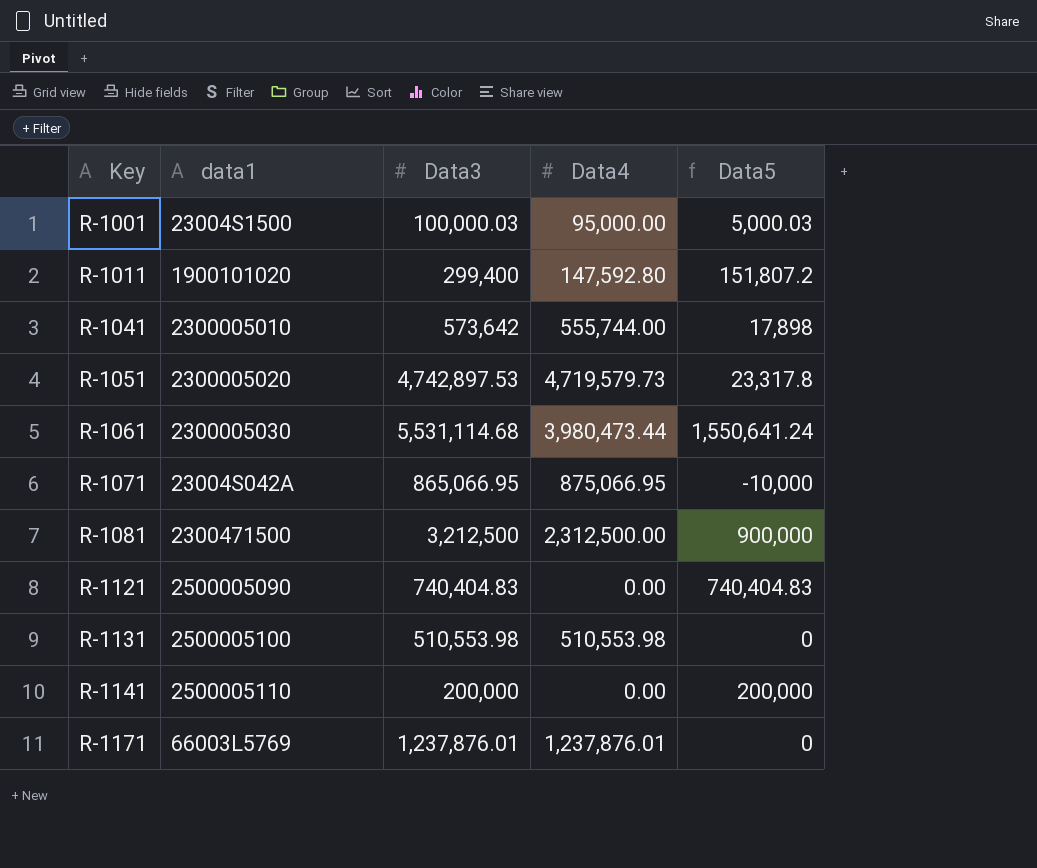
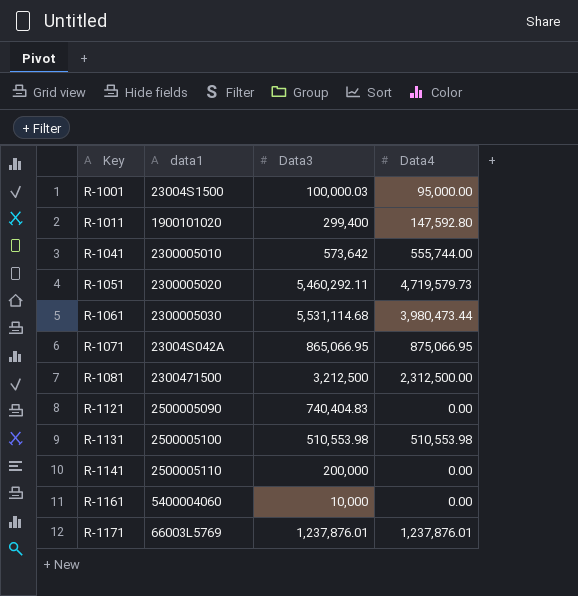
column Data5 | formula: [Data3] - [Data4] -> none
R-1051 | Data3: 4,742,897.53 -> 5,460,292.11
row R-1161: none -> 5400004060 | 10,000 | 0.00

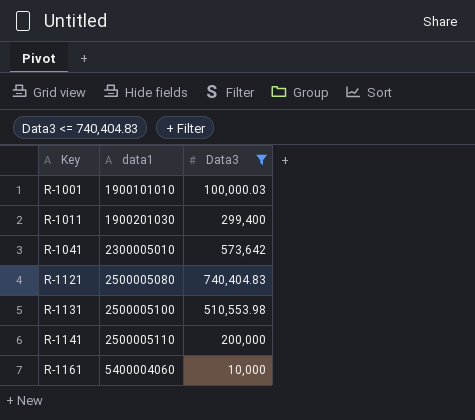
filter: none -> Data3 <= 740,404.83
column Data4 | position: 4 -> none
R-1001 | data1: 23004S1500 -> 1900101010
R-1011 | data1: 1900101020 -> 1900201030
R-1121 | data1: 2500005090 -> 2500005080

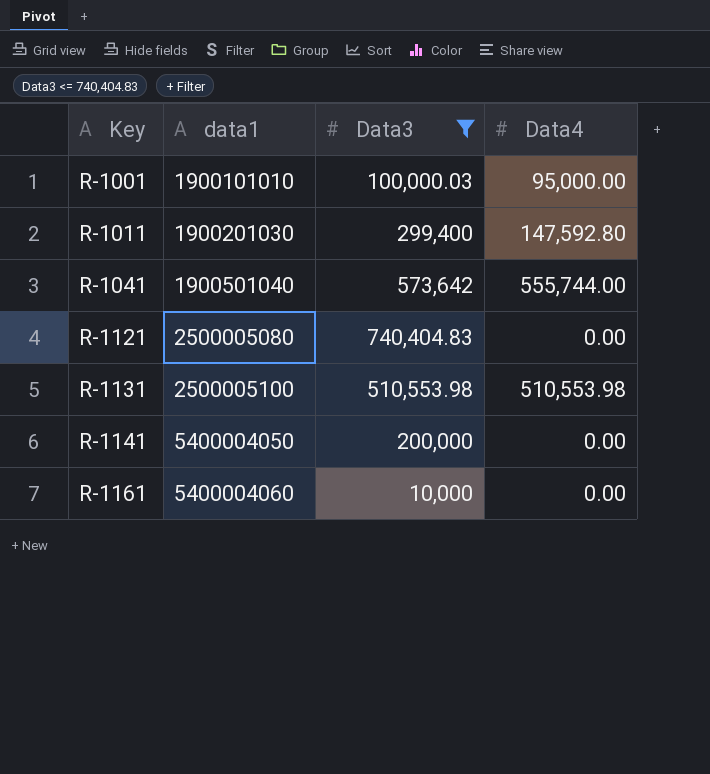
column Data4 | position: none -> 4
R-1041 | data1: 2300005010 -> 1900501040
R-1141 | data1: 2500005110 -> 5400004050

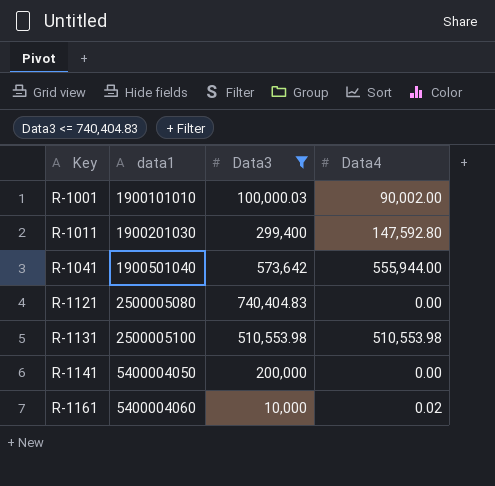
R-1001 | Data4: 95,000.00 -> 90,002.00
R-1041 | Data4: 555,744.00 -> 555,944.00
R-1161 | Data4: 0.00 -> 0.02

